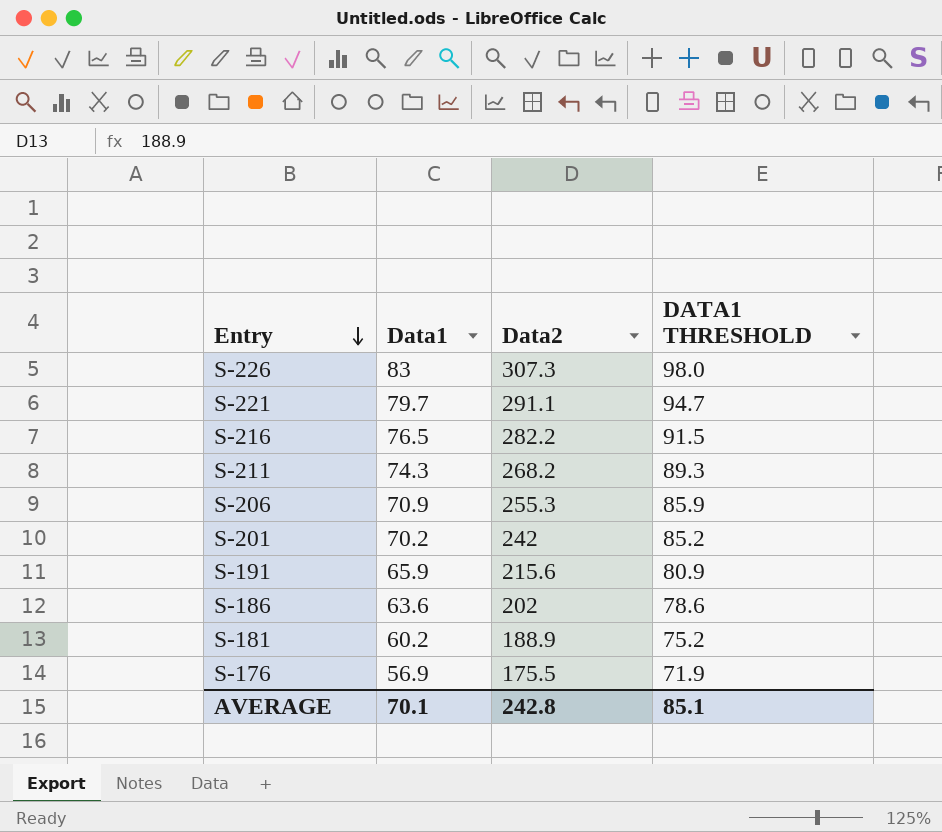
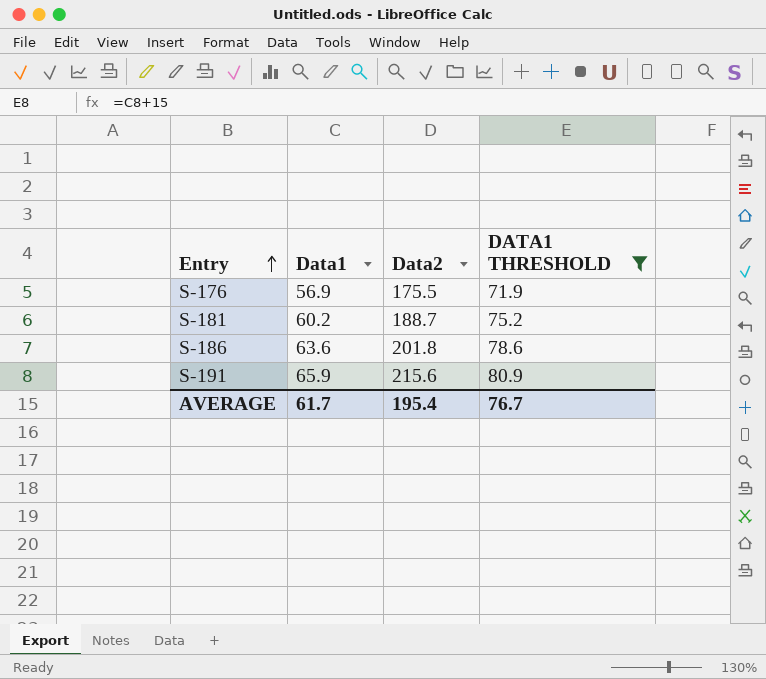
filter: none -> DATA1 THRESHOLD <= 80.9
row order: Entry descending -> Entry ascending
S-181 | Data2: 188.9 -> 188.7
S-186 | Data2: 202 -> 201.8
AVERAGE | Data1: 70.1 -> 61.7
AVERAGE | Data2: 242.8 -> 195.4
AVERAGE | DATA1 THRESHOLD: 85.1 -> 76.7

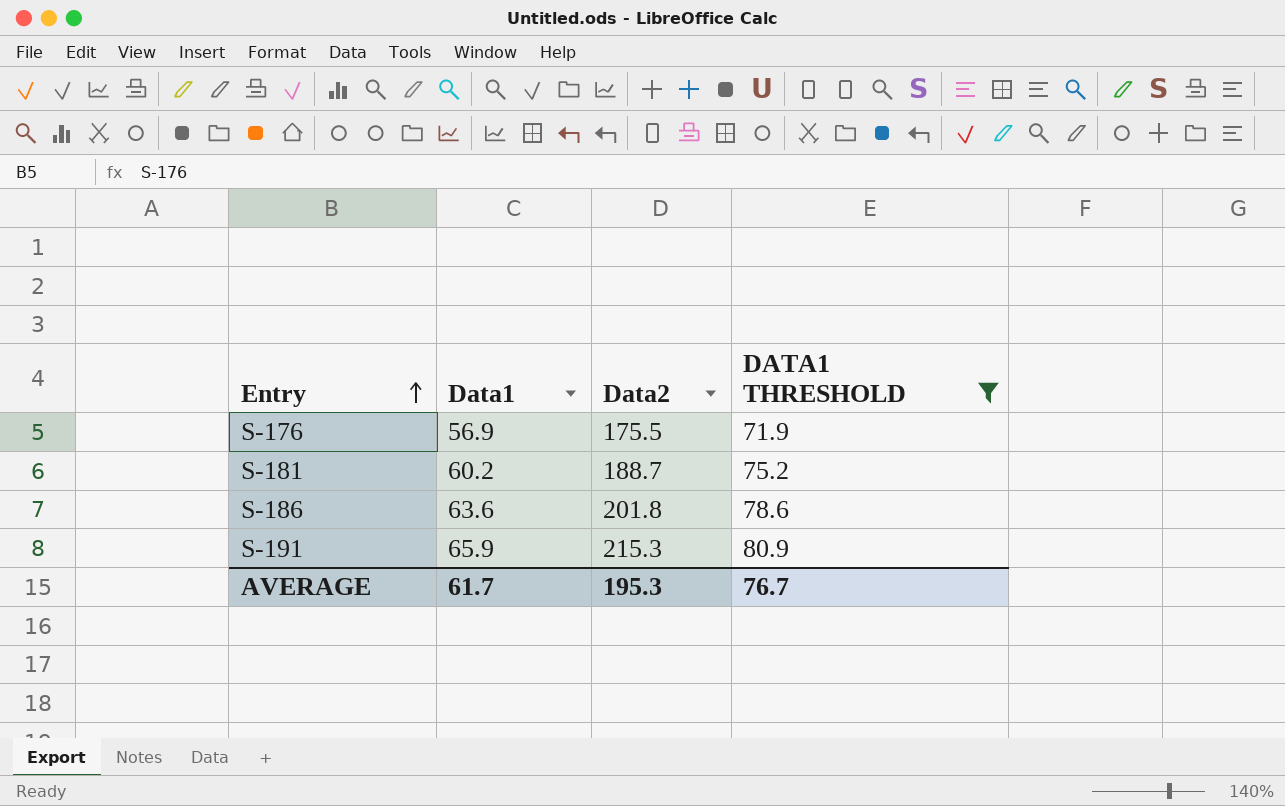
S-191 | Data2: 215.6 -> 215.3
AVERAGE | Data2: 195.4 -> 195.3

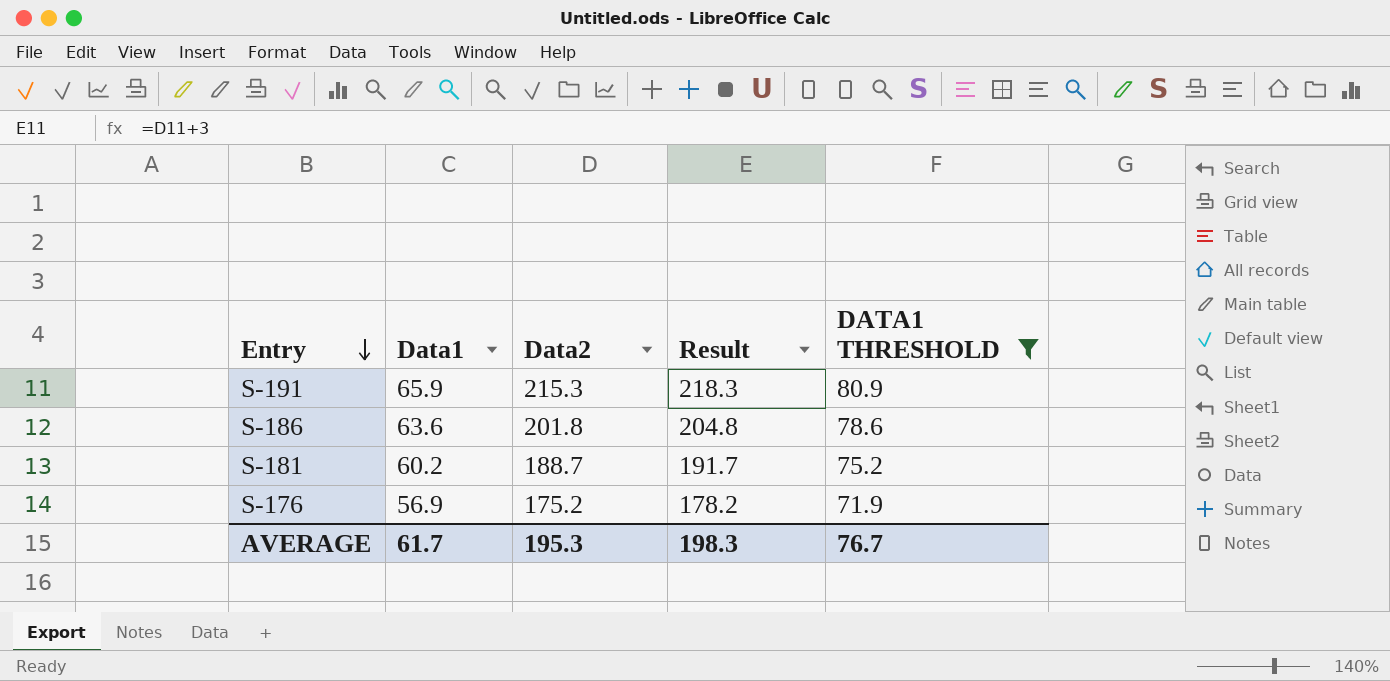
row order: Entry ascending -> Entry descending
column Result | formula: none -> [Data2] + 3
S-176 | Data2: 175.5 -> 175.2

